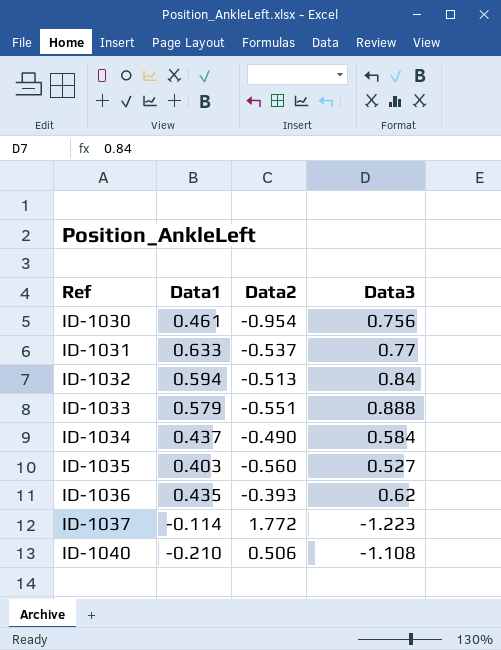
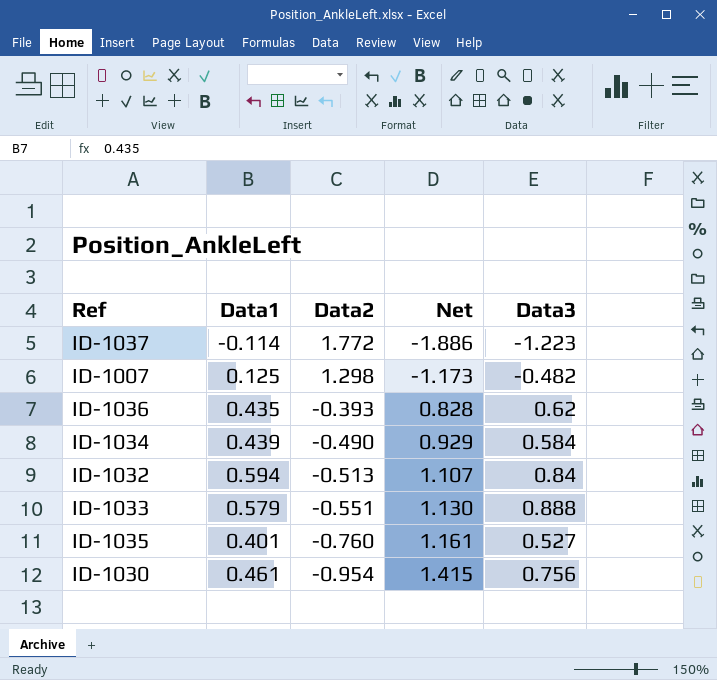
row order: Ref ascending -> Data2 descending
column Net | formula: none -> [Data1] - [Data2]
row ID-1031: 0.633 | -0.537 | 0.77 -> none
row ID-1040: -0.210 | 0.506 | -1.108 -> none
row ID-1007: none -> 0.125 | 1.298 | -1.173 | -0.482
ID-1034 | Data1: 0.437 -> 0.439
ID-1035 | Data1: 0.403 -> 0.401
ID-1035 | Data2: -0.560 -> -0.760

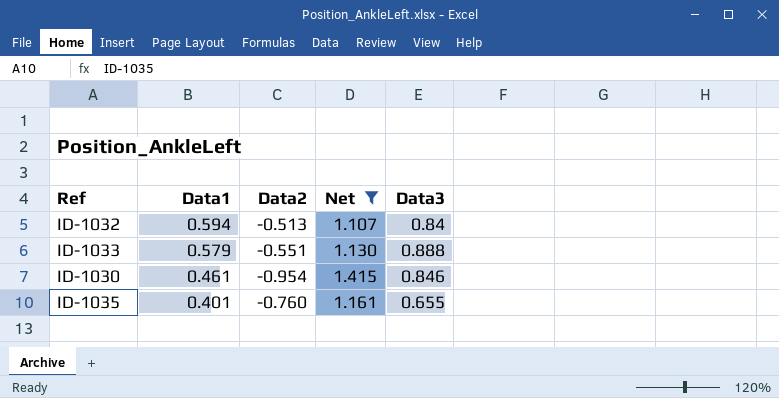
filter: none -> Net >= 1.107
row order: Data2 descending -> Data1 descending
ID-1030 | Data3: 0.756 -> 0.846
ID-1035 | Data3: 0.527 -> 0.655

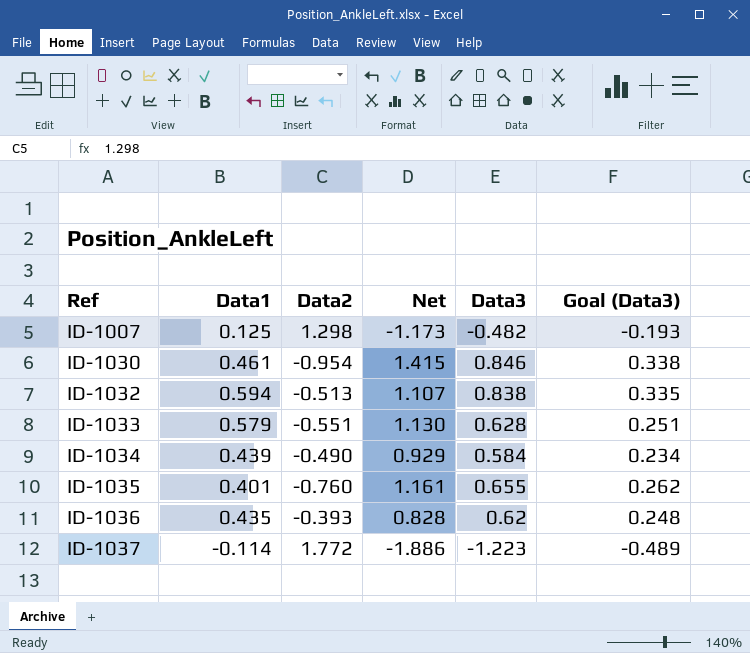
filter: Net >= 1.107 -> none
row order: Data1 descending -> Ref ascending
column Goal (Data3) | formula: none -> [Data3] * 0.4
ID-1032 | Data3: 0.84 -> 0.838
ID-1033 | Data3: 0.888 -> 0.628

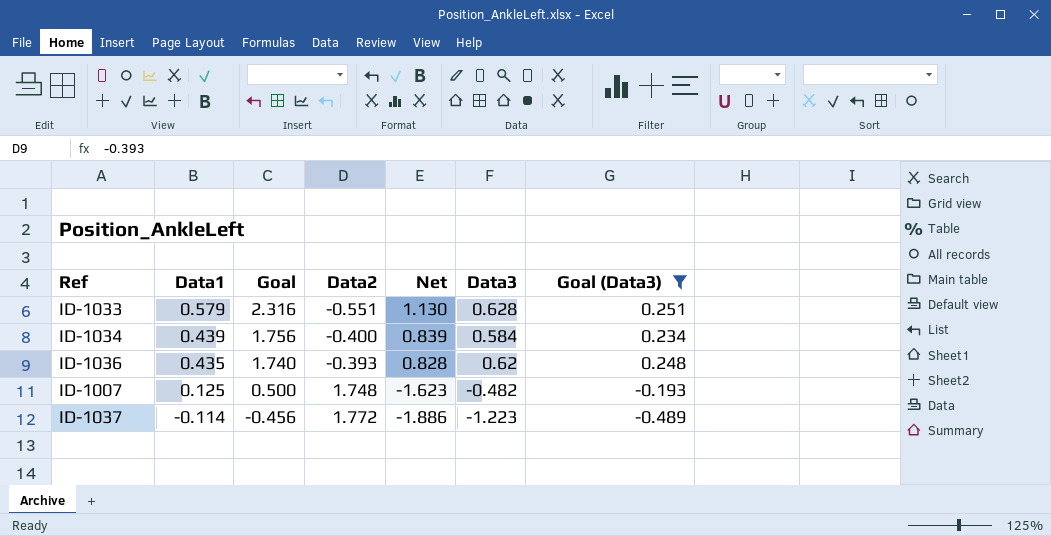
filter: none -> Goal (Data3) <= 0.251
row order: Ref ascending -> Data1 descending
column Goal | formula: none -> [Data1] * 4
ID-1034 | Data2: -0.490 -> -0.400
ID-1034 | Net: 0.929 -> 0.839
ID-1007 | Data2: 1.298 -> 1.748
ID-1007 | Net: -1.173 -> -1.623

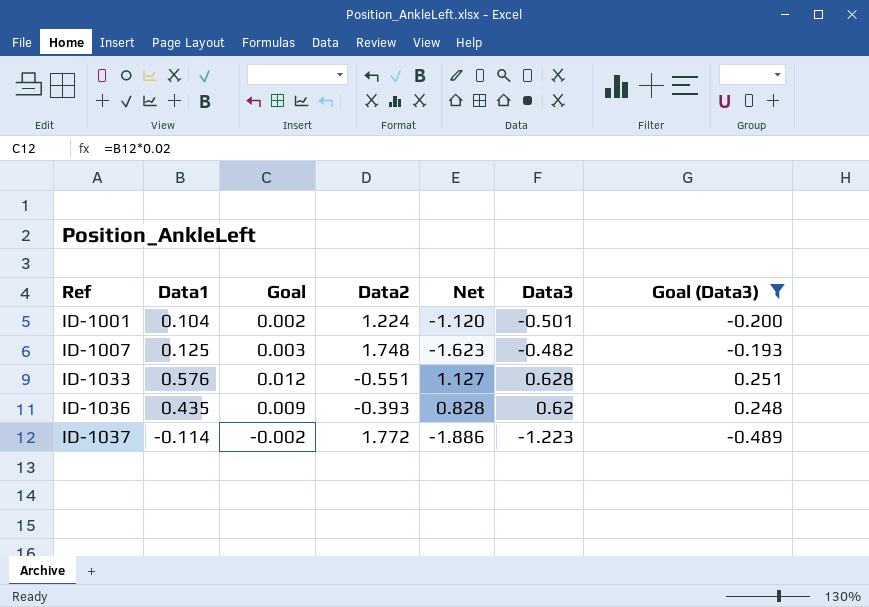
row order: Data1 descending -> Ref ascending
column Goal | formula: [Data1] * 4 -> [Data1] * 0.02
row ID-1034: 0.439 | 1.756 | -0.400 | 0.839 | 0.584 | 0.234 -> none
row ID-1001: none -> 0.104 | 0.002 | 1.224 | -1.120 | -0.501 | -0.200
ID-1033 | Data1: 0.579 -> 0.576
ID-1033 | Net: 1.130 -> 1.127

